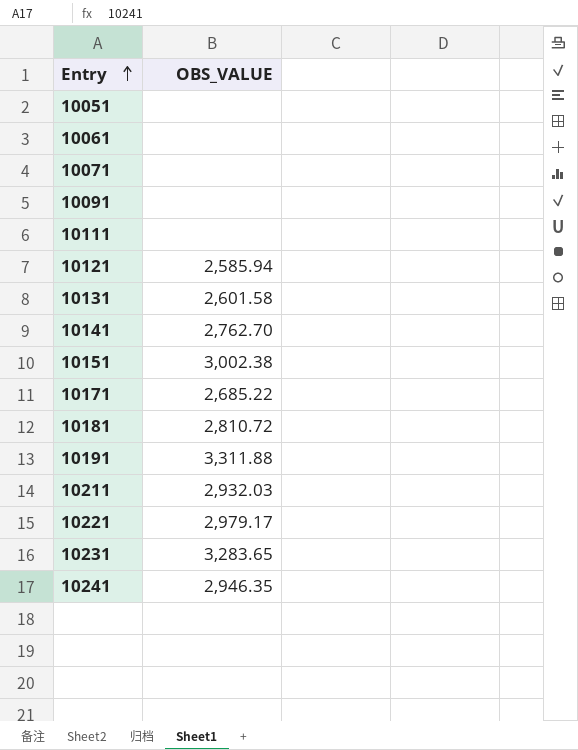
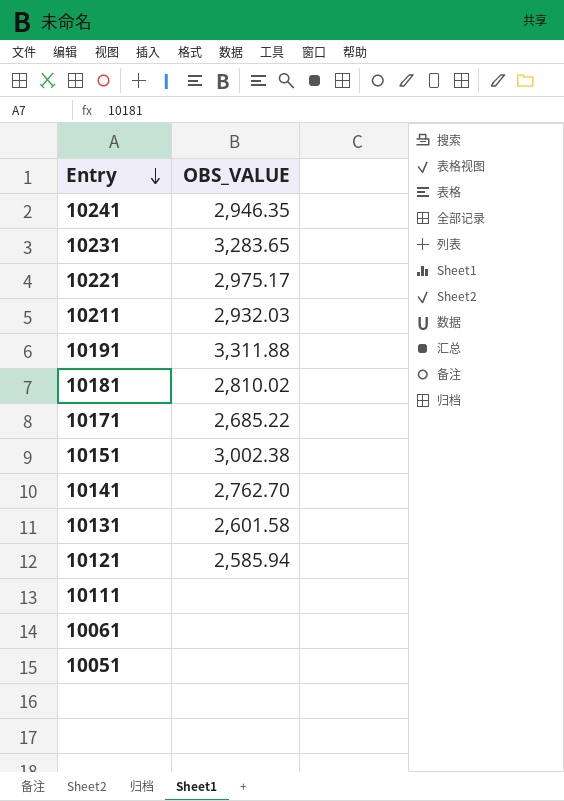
row order: Entry ascending -> Entry descending
row 10071: none -> none
row 10091: none -> none
10221 | OBS_VALUE: 2,979.17 -> 2,975.17
10181 | OBS_VALUE: 2,810.72 -> 2,810.02

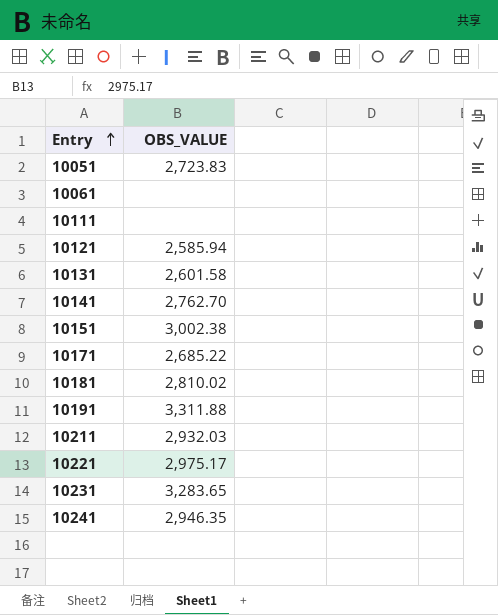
row order: Entry descending -> Entry ascending
10051 | OBS_VALUE: none -> 2,723.83

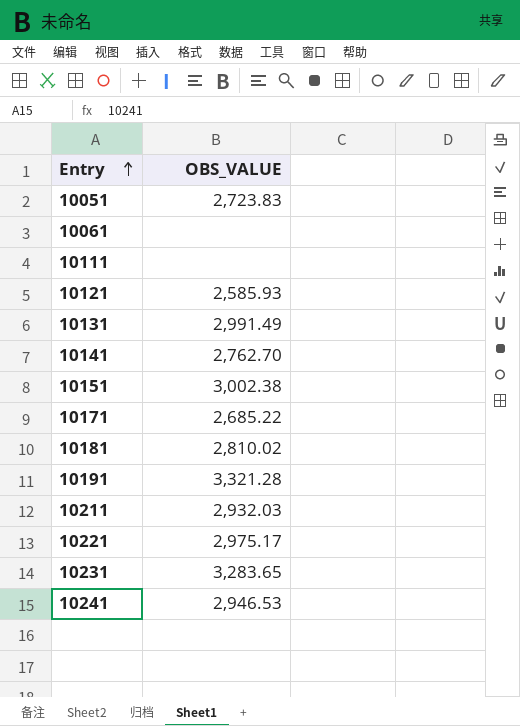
10121 | OBS_VALUE: 2,585.94 -> 2,585.93
10131 | OBS_VALUE: 2,601.58 -> 2,991.49
10191 | OBS_VALUE: 3,311.88 -> 3,321.28
10241 | OBS_VALUE: 2,946.35 -> 2,946.53

